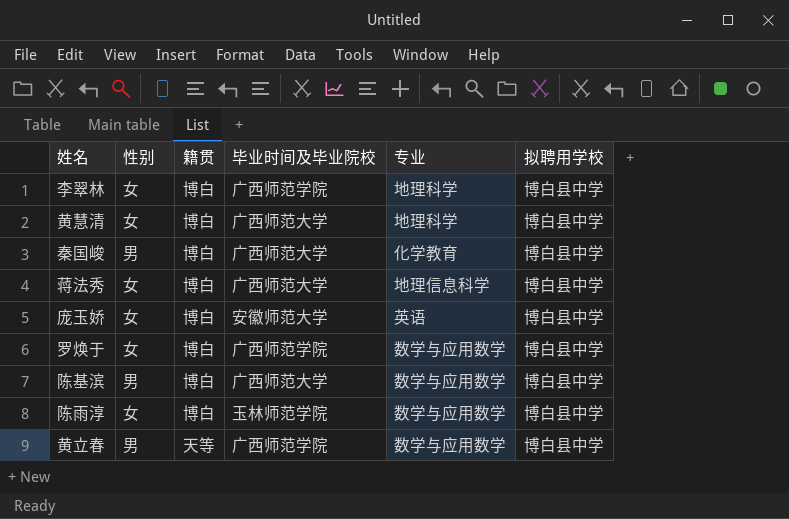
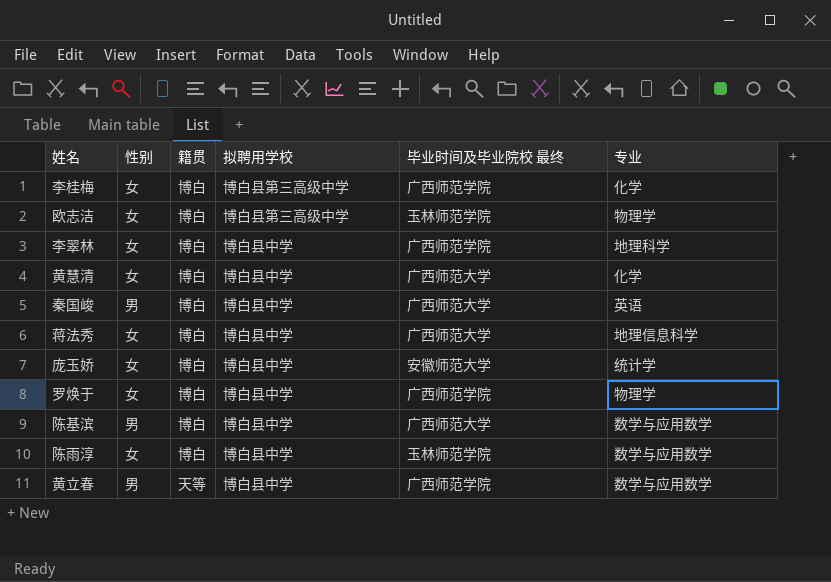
column 拟聘用学校 | position: 6 -> 4
column name: 毕业时间及毕业院校 -> 毕业时间及毕业院校 最终
row 李桂梅: none -> 女 | 博白 | 博白县第三高级中学 | 广西师范学院 | 化学
row 欧志洁: none -> 女 | 博白 | 博白县第三高级中学 | 玉林师范学院 | 物理学
黄慧清 | 专业: 地理科学 -> 化学
秦国峻 | 专业: 化学教育 -> 英语
庞玉娇 | 专业: 英语 -> 统计学
罗焕于 | 专业: 数学与应用数学 -> 物理学

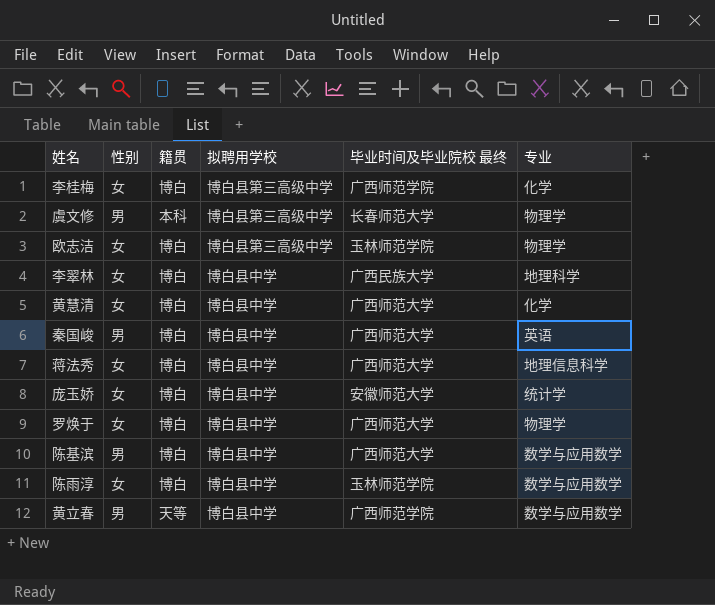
row 虞文修: none -> 男 | 本科 | 博白县第三高级中学 | 长春师范大学 | 物理学
李翠林 | 毕业时间及毕业院校 最终: 广西师范学院 -> 广西民族大学
罗焕于 | 毕业时间及毕业院校 最终: 广西师范学院 -> 广西师范大学

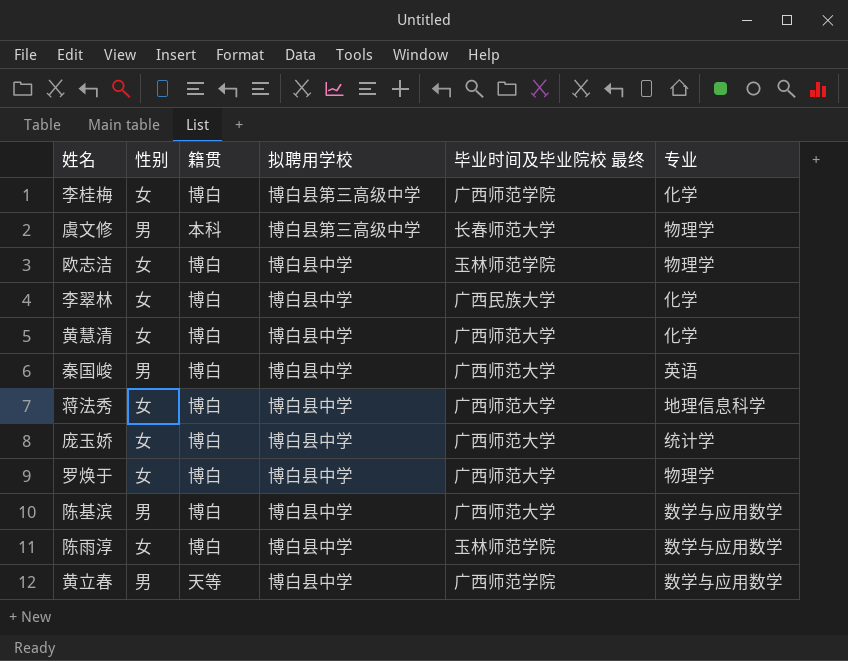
欧志洁 | 拟聘用学校: 博白县第三高级中学 -> 博白县中学
李翠林 | 专业: 地理科学 -> 化学
庞玉娇 | 毕业时间及毕业院校 最终: 安徽师范大学 -> 广西师范大学

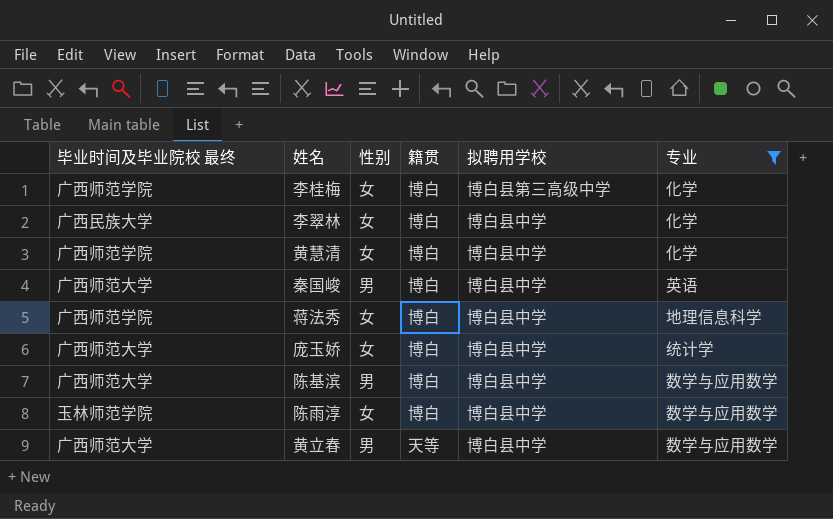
filter: none -> 专业 != 物理学
column 毕业时间及毕业院校 最终 | position: 5 -> 1
黄慧清 | 毕业时间及毕业院校 最终: 广西师范大学 -> 广西师范学院
蒋法秀 | 毕业时间及毕业院校 最终: 广西师范大学 -> 广西师范学院
黄立春 | 毕业时间及毕业院校 最终: 广西师范学院 -> 广西师范大学

